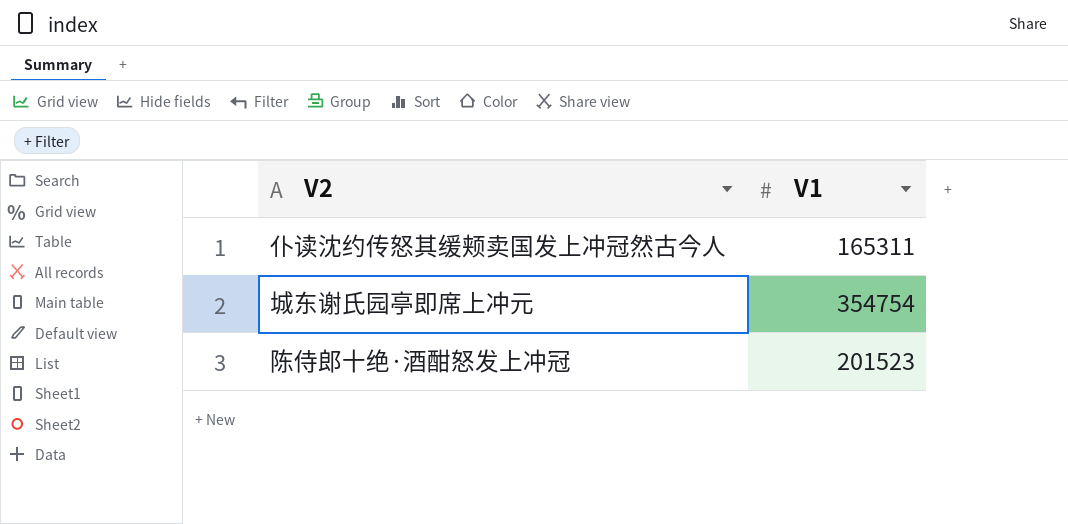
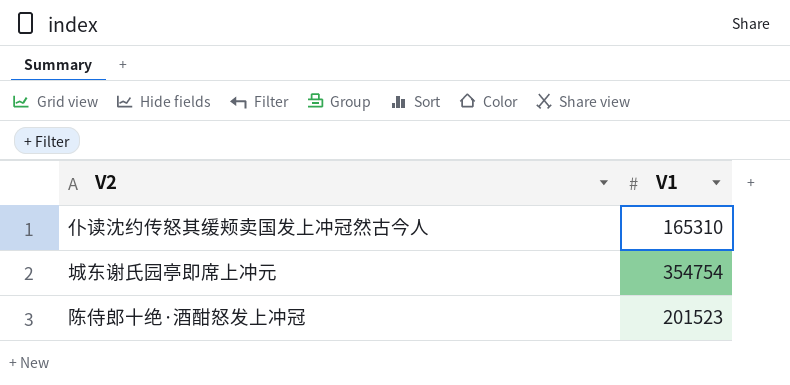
仆读沈约传怒其缓颊卖国发上冲冠然古今人 | V1: 165311 -> 165310

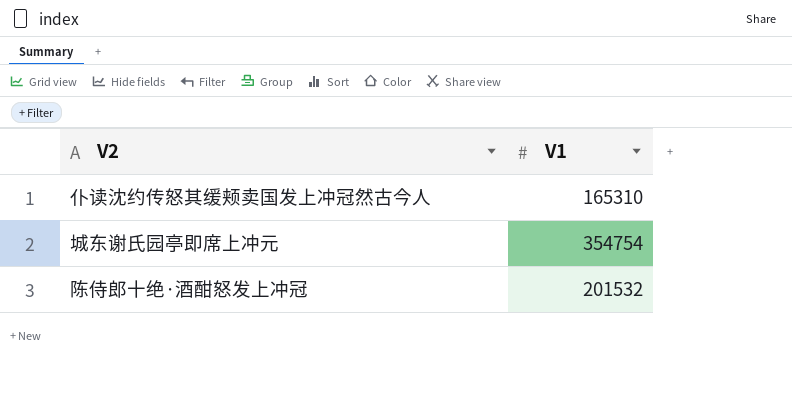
陈侍郎十绝·酒酣怒发上冲冠 | V1: 201523 -> 201532

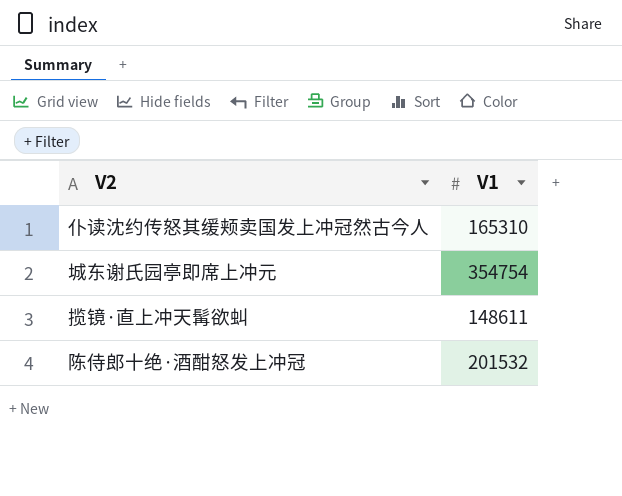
row 揽镜·直上冲天髯欲虯: none -> 148611

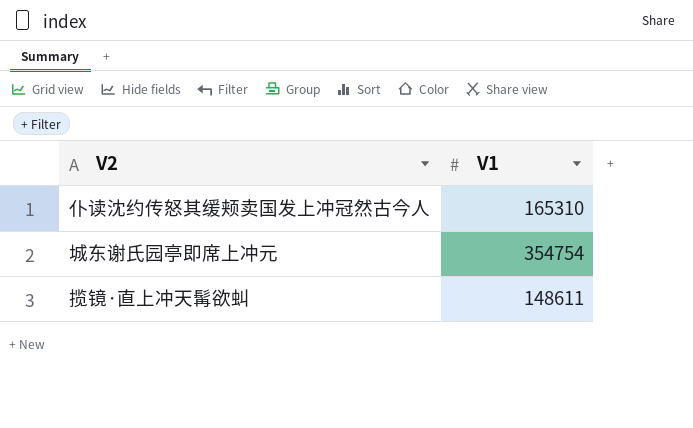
row 陈侍郎十绝·酒酣怒发上冲冠: 201532 -> none

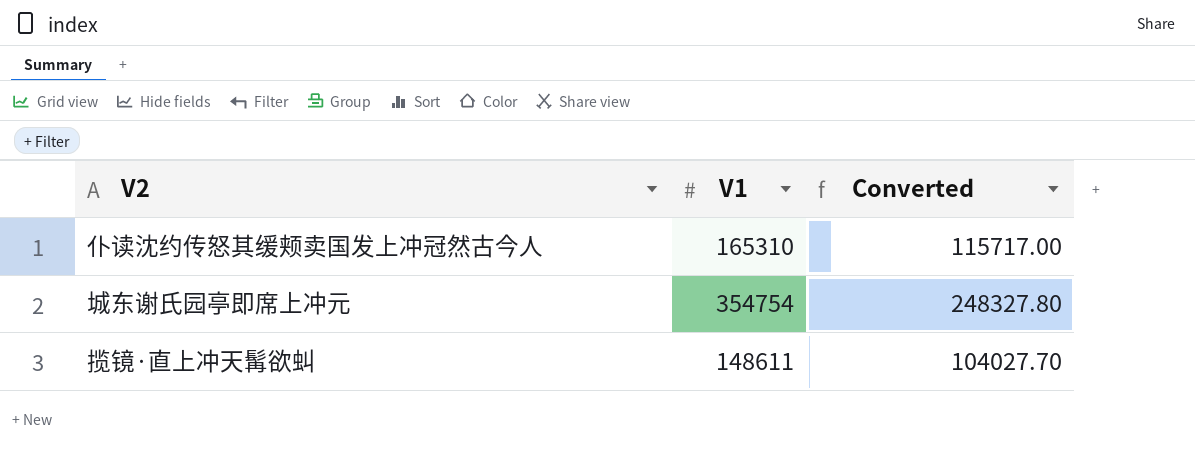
column Converted | formula: none -> [V1] * 0.7

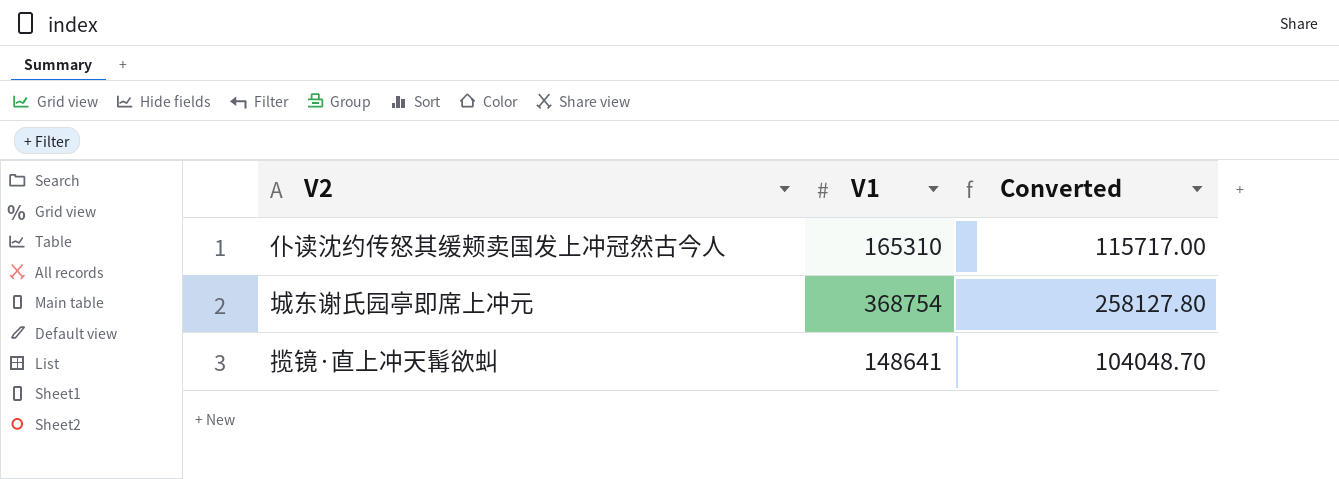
城东谢氏园亭即席上冲元 | V1: 354754 -> 368754
城东谢氏园亭即席上冲元 | Converted: 248327.80 -> 258127.80
揽镜·直上冲天髯欲虯 | V1: 148611 -> 148641
揽镜·直上冲天髯欲虯 | Converted: 104027.70 -> 104048.70

